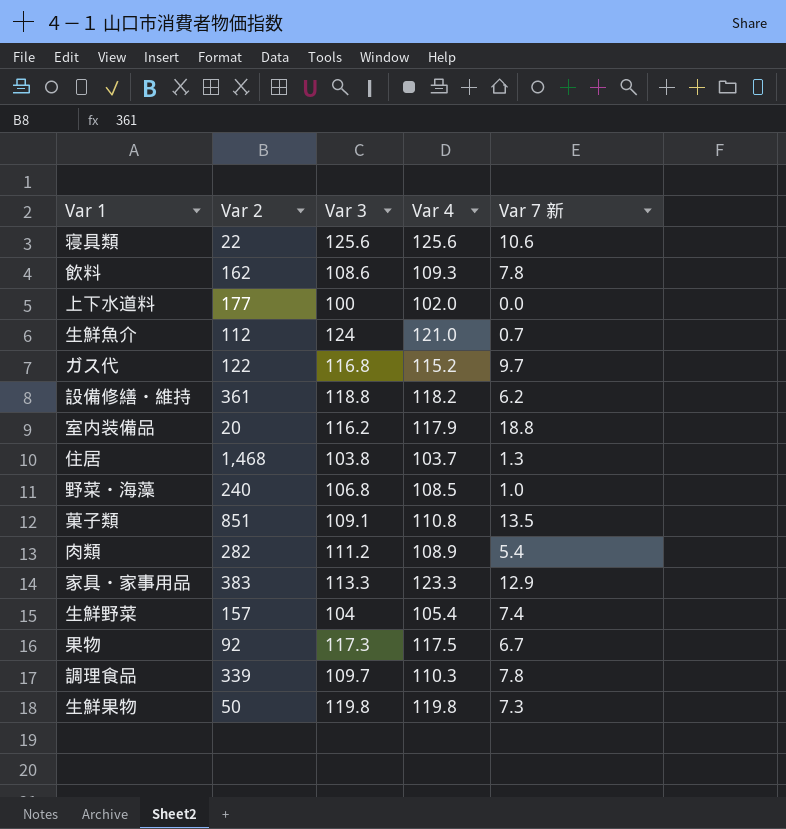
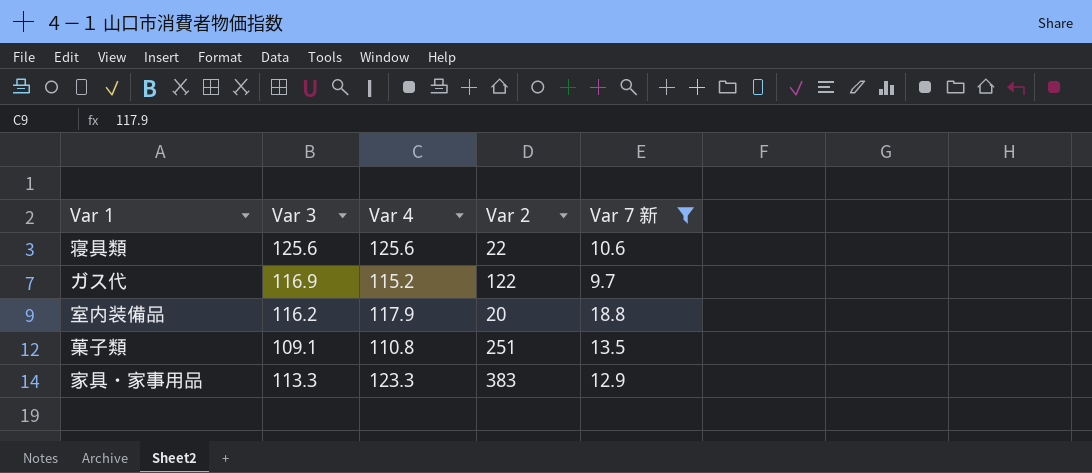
filter: none -> Var 7 新 >= 9.7
column Var 2 | position: 2 -> 4
ガス代 | Var 3: 116.8 -> 116.9
菓子類 | Var 2: 851 -> 251

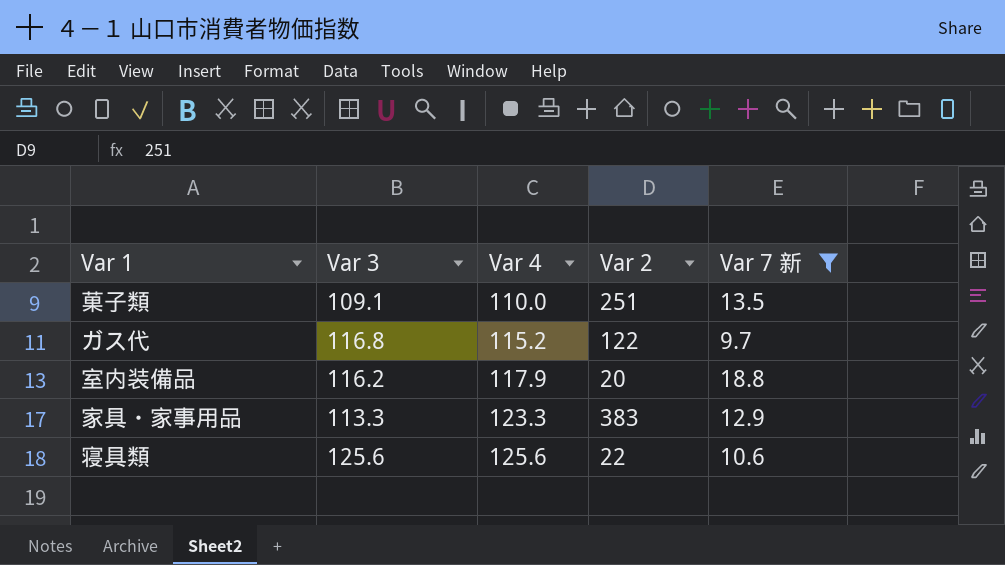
row order: none -> Var 4 ascending
菓子類 | Var 4: 110.8 -> 110.0
ガス代 | Var 3: 116.9 -> 116.8

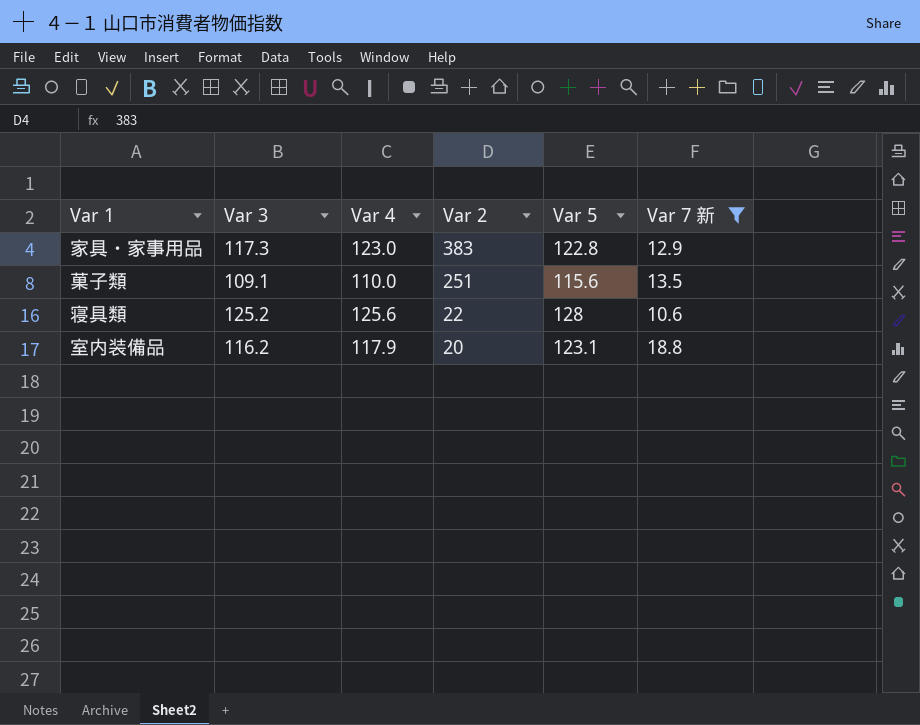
row order: Var 4 ascending -> Var 2 descending
column Var 5 | position: none -> 5
row ガス代: 116.8 | 115.2 | 122 | 9.7 -> none
家具・家事用品 | Var 3: 113.3 -> 117.3
家具・家事用品 | Var 4: 123.3 -> 123.0
寝具類 | Var 3: 125.6 -> 125.2

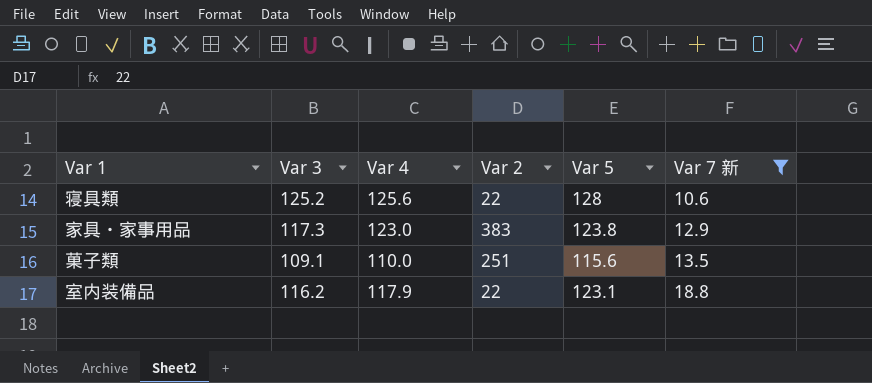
row order: Var 2 descending -> Var 7 新 ascending
家具・家事用品 | Var 5: 122.8 -> 123.8
室内装備品 | Var 2: 20 -> 22

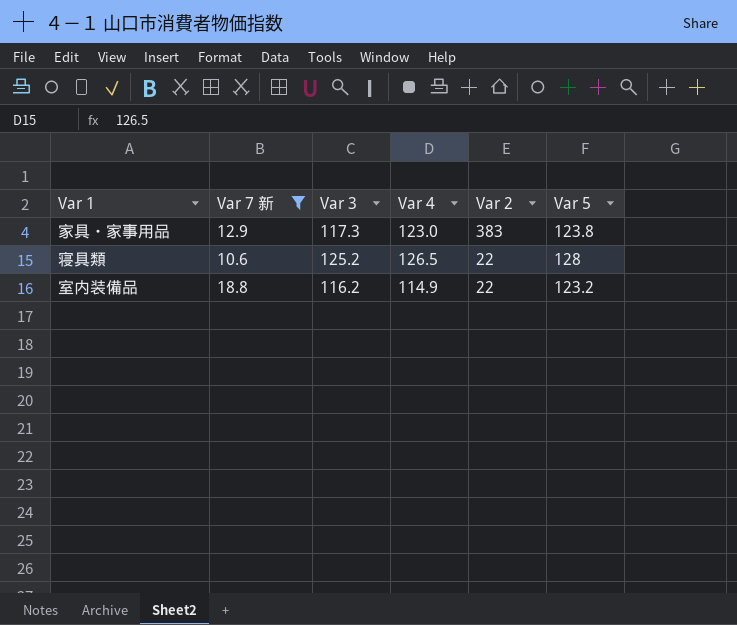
row order: Var 7 新 ascending -> Var 2 descending
column Var 7 新 | position: 6 -> 2
row 菓子類: 109.1 | 110.0 | 251 | 115.6 | 13.5 -> none
寝具類 | Var 4: 125.6 -> 126.5
室内装備品 | Var 4: 117.9 -> 114.9
室内装備品 | Var 5: 123.1 -> 123.2

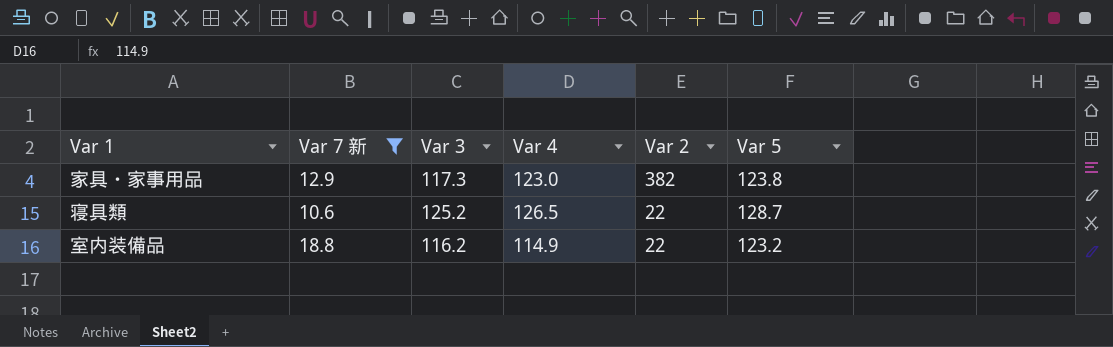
家具・家事用品 | Var 2: 383 -> 382
寝具類 | Var 5: 128 -> 128.7

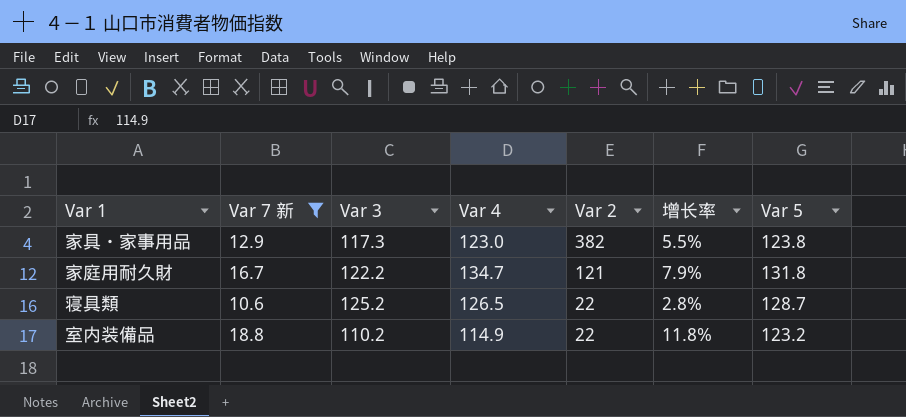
column 增长率 | formula: none -> ([Var 5] - [Var 3]) / [Var 3]
row 家庭用耐久財: none -> 16.7 | 122.2 | 134.7 | 121 | 7.9% | 131.8
室内装備品 | Var 3: 116.2 -> 110.2

